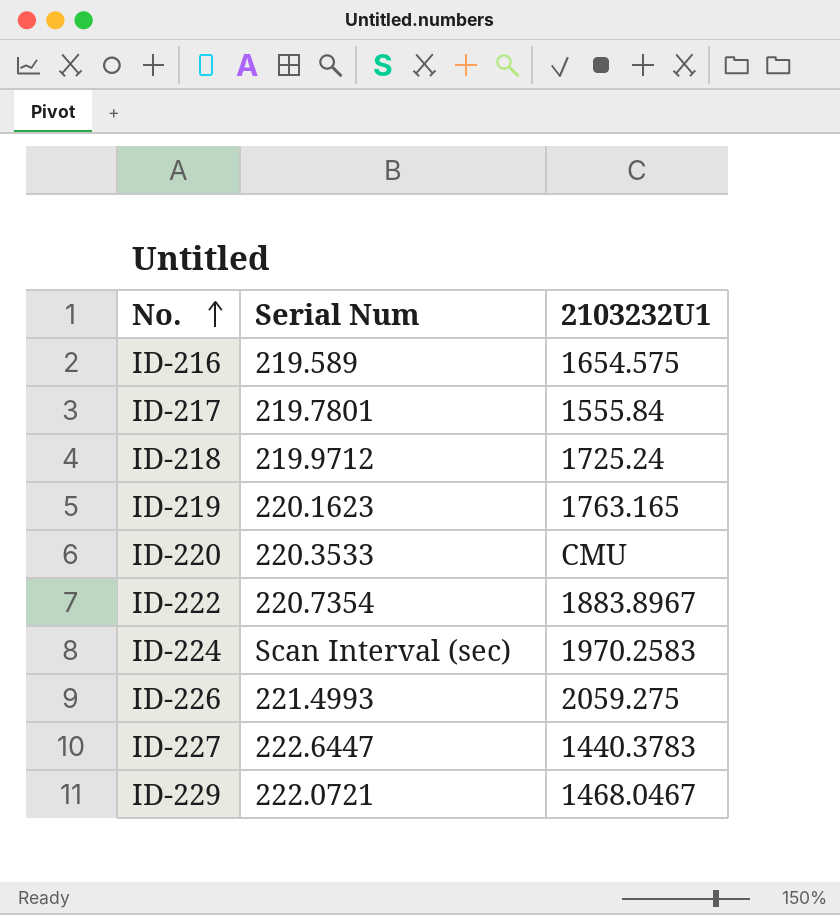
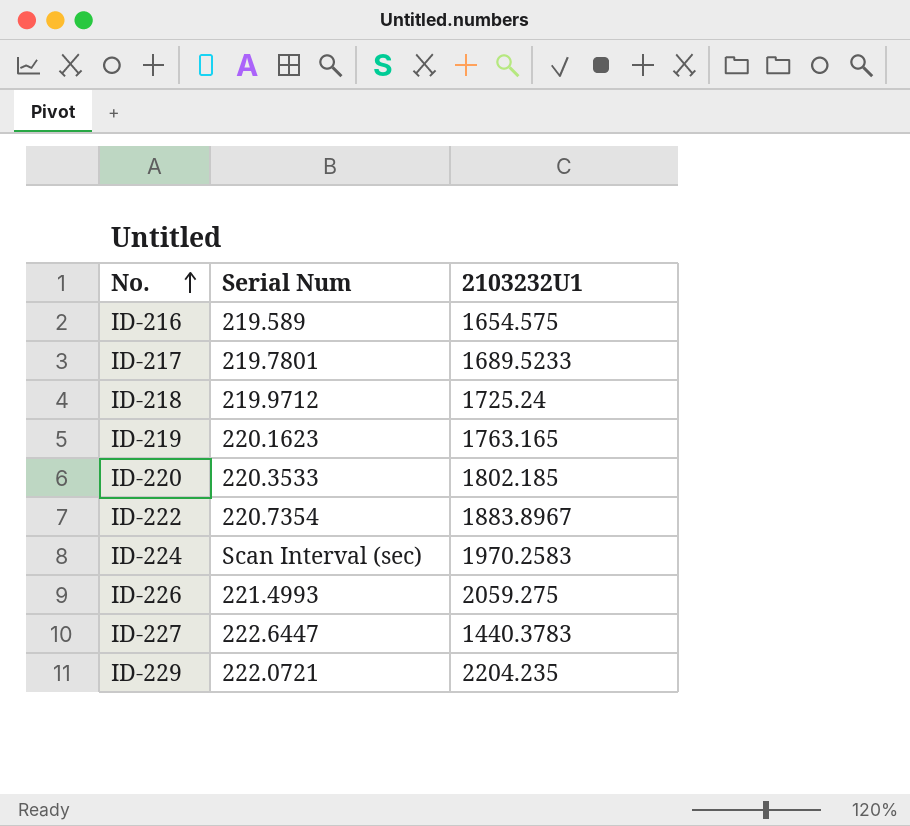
ID-217 | 2103232U1: 1555.84 -> 1689.5233
ID-220 | 2103232U1: CMU -> 1802.185
ID-229 | 2103232U1: 1468.0467 -> 2204.235

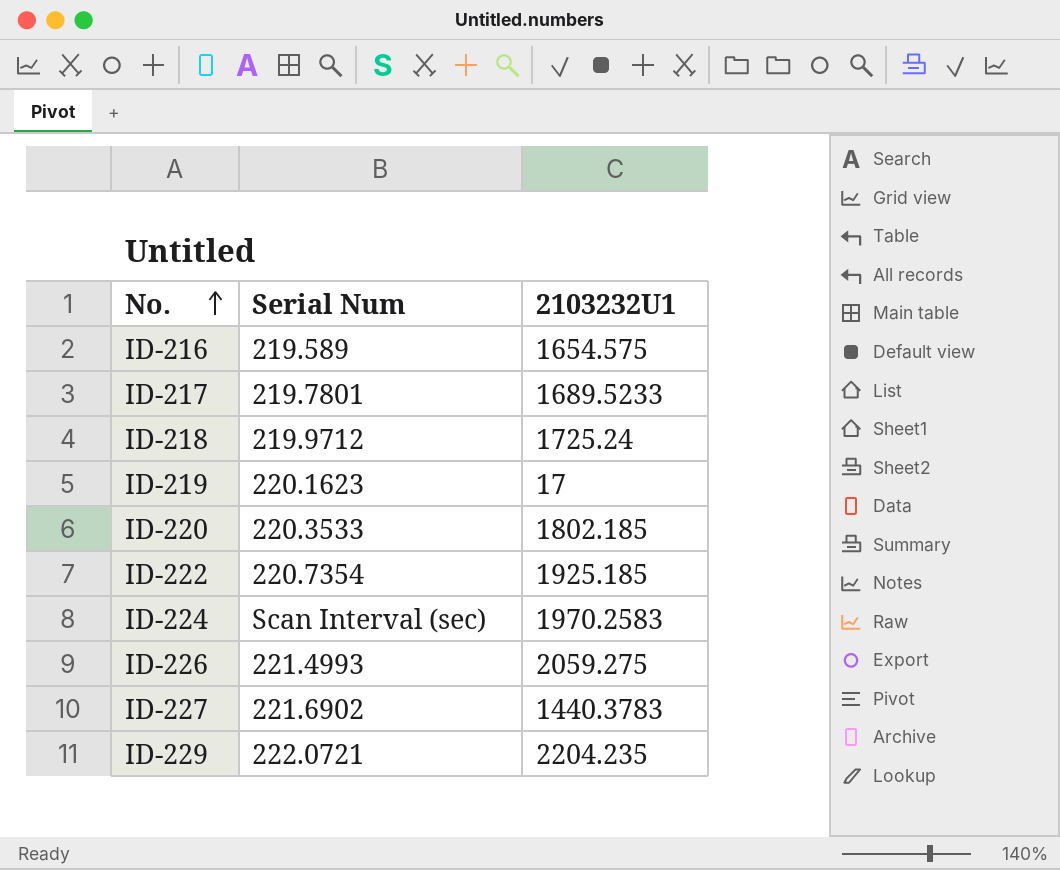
ID-219 | 2103232U1: 1763.165 -> 17
ID-222 | 2103232U1: 1883.8967 -> 1925.185
ID-227 | Serial Num: 222.6447 -> 221.6902

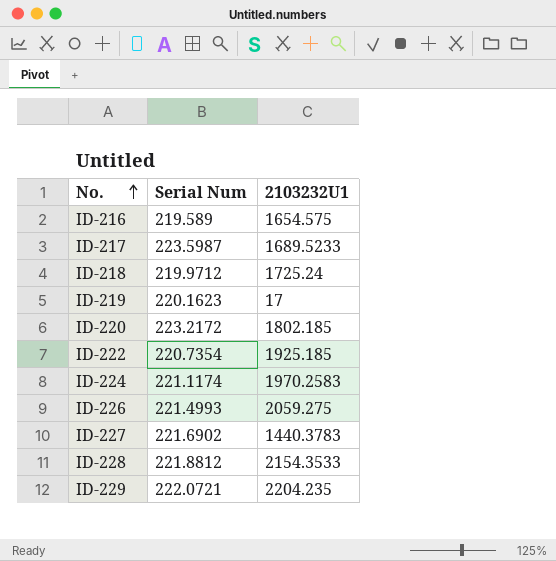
ID-217 | Serial Num: 219.7801 -> 223.5987
ID-220 | Serial Num: 220.3533 -> 223.2172
ID-224 | Serial Num: Scan Interval (sec) -> 221.1174
row ID-228: none -> 221.8812 | 2154.3533

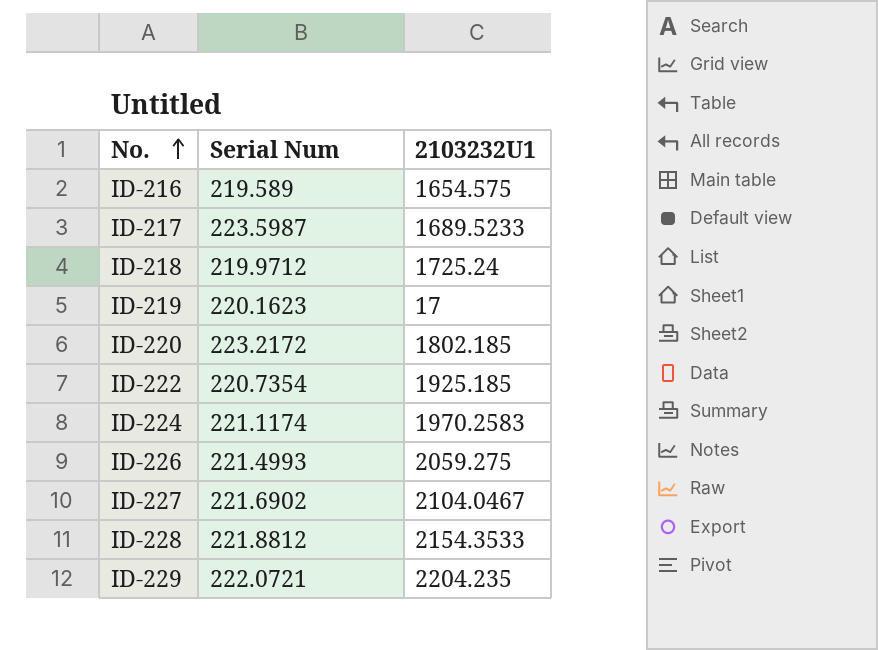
ID-227 | 2103232U1: 1440.3783 -> 2104.0467

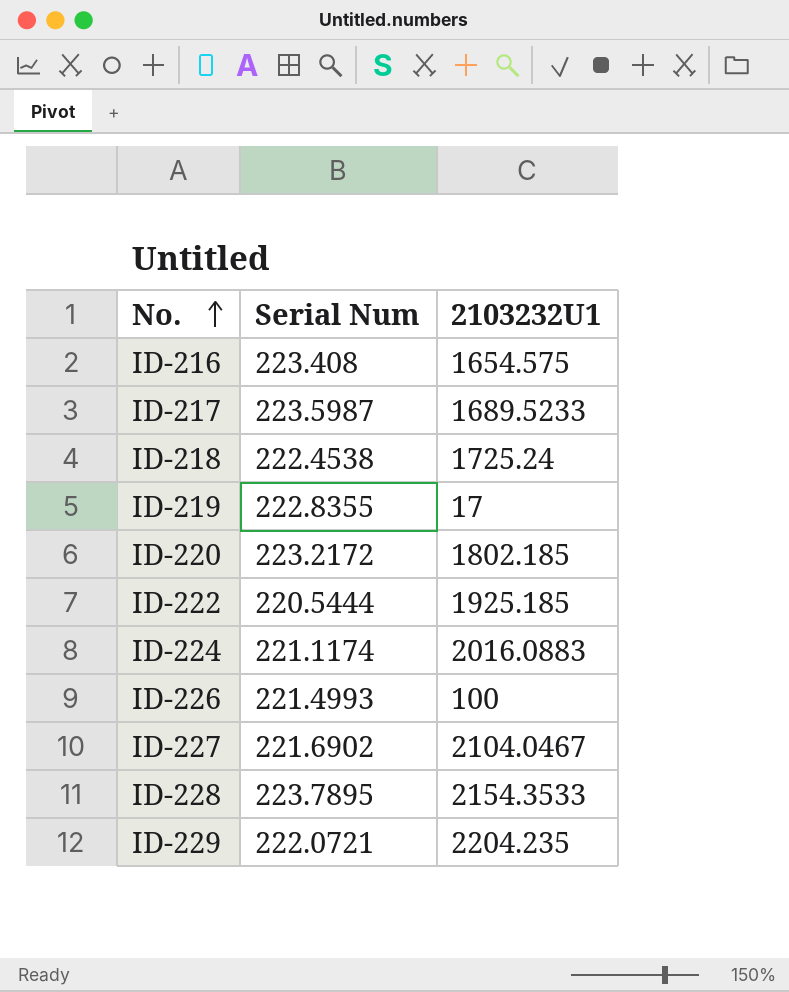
ID-216 | Serial Num: 219.589 -> 223.408
ID-218 | Serial Num: 219.9712 -> 222.4538
ID-219 | Serial Num: 220.1623 -> 222.8355
ID-222 | Serial Num: 220.7354 -> 220.5444
ID-224 | 2103232U1: 1970.2583 -> 2016.0883
ID-226 | 2103232U1: 2059.275 -> 100
ID-228 | Serial Num: 221.8812 -> 223.7895

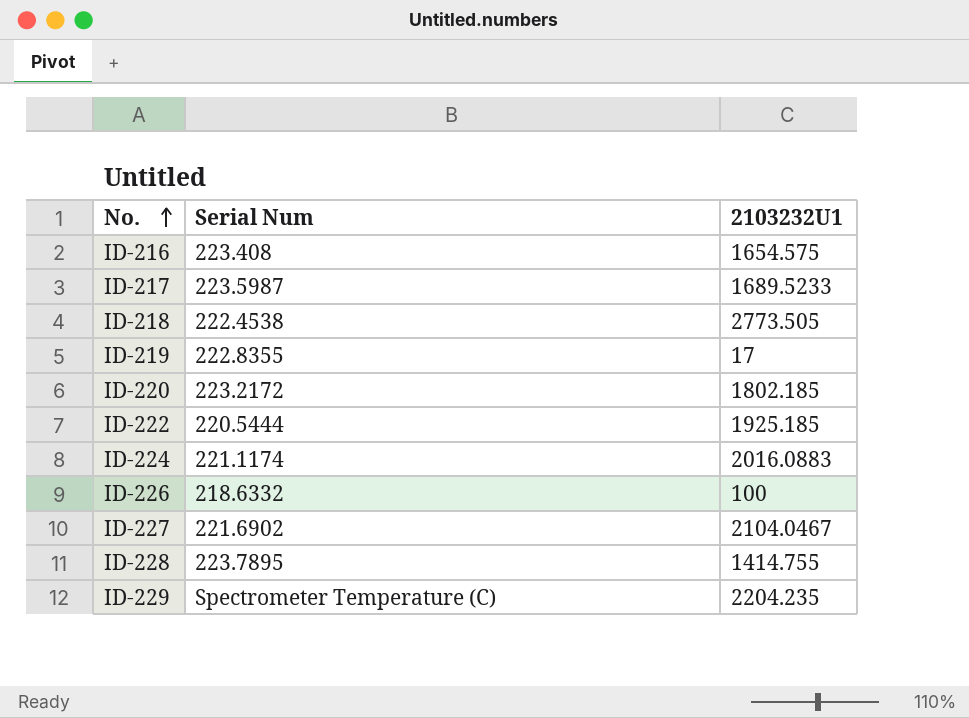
ID-218 | 2103232U1: 1725.24 -> 2773.505
ID-226 | Serial Num: 221.4993 -> 218.6332
ID-228 | 2103232U1: 2154.3533 -> 1414.755
ID-229 | Serial Num: 222.0721 -> Spectrometer Temperature (C)

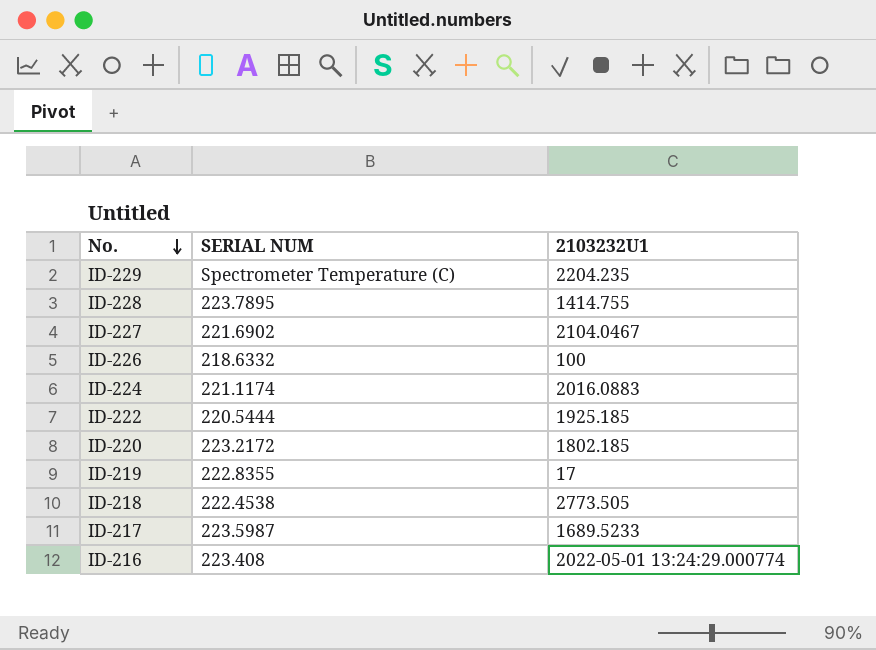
row order: No. ascending -> No. descending
column name: Serial Num -> SERIAL NUM
ID-216 | 2103232U1: 1654.575 -> 2022-05-01 13:24:29.000774

